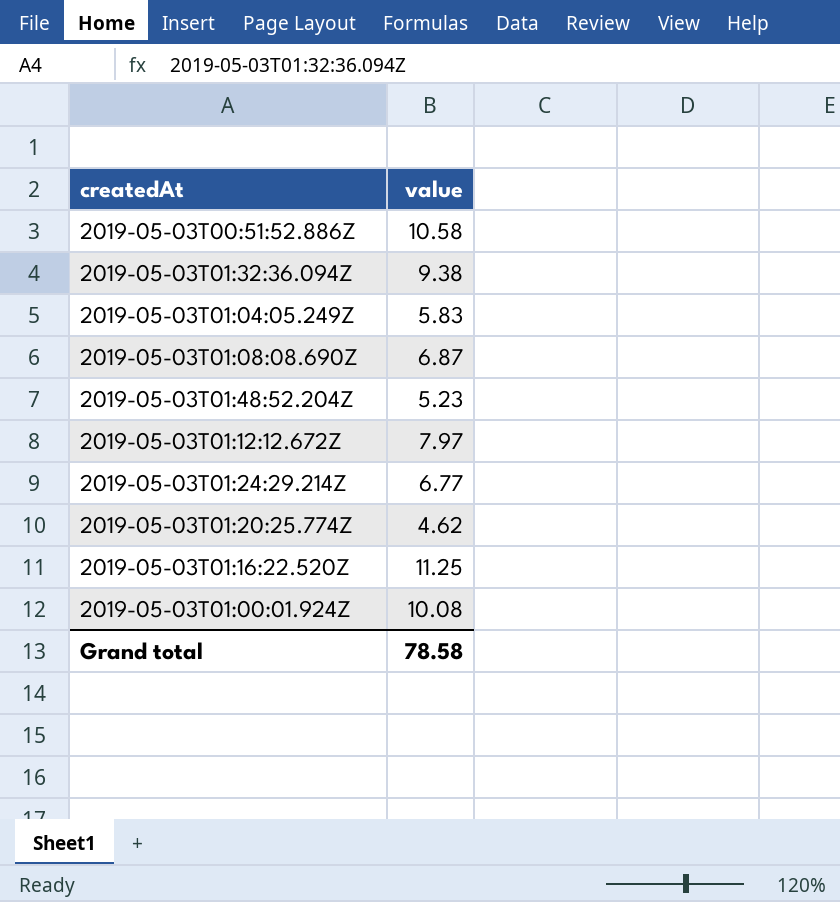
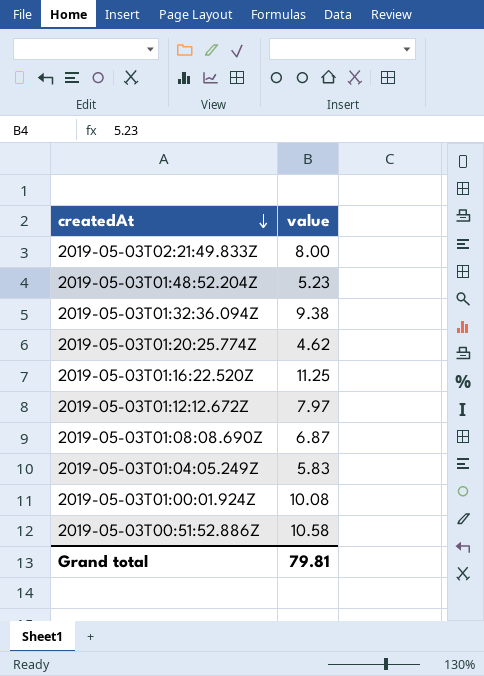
row order: none -> createdAt descending
row 2019-05-03T01:24:29.214Z: 6.77 -> none
row 2019-05-03T02:21:49.833Z: none -> 8.00
Grand total | value: 78.58 -> 79.81

